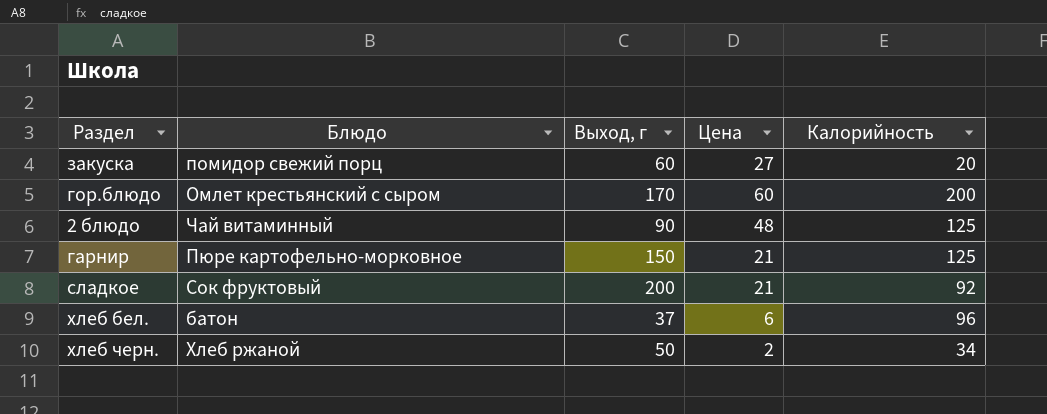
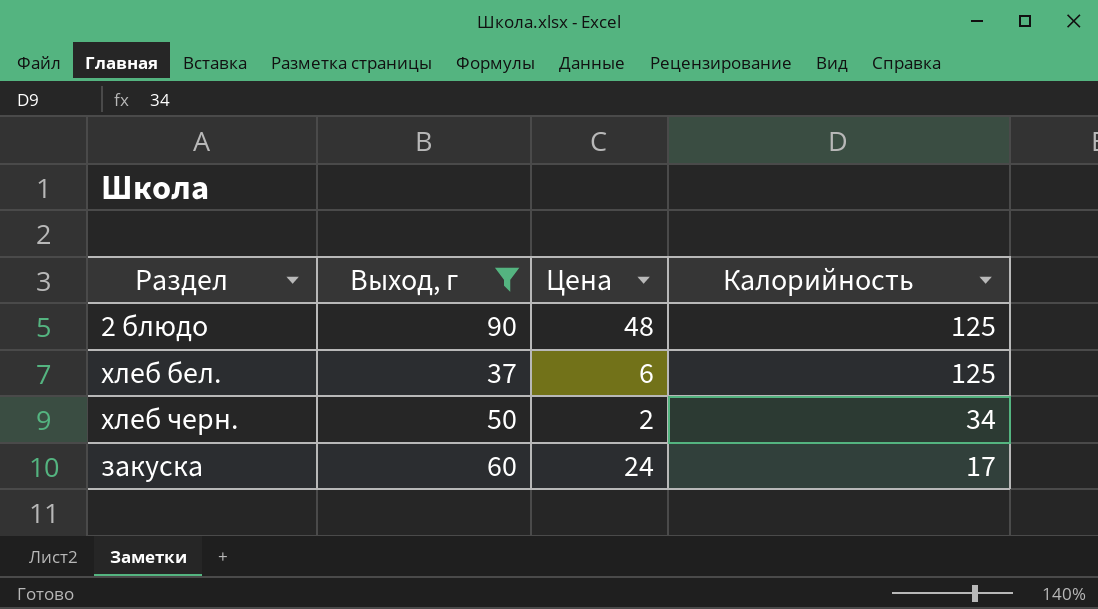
filter: none -> Выход, г <= 90
row order: none -> Калорийность descending
column Блюдо | position: 2 -> none
хлеб бел. | Калорийность: 96 -> 125
закуска | Цена: 27 -> 24
закуска | Калорийность: 20 -> 17

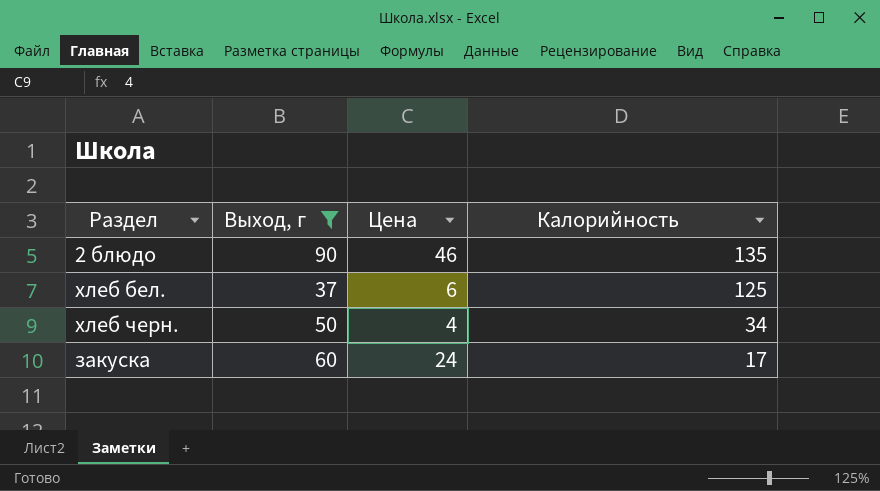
2 блюдо | Цена: 48 -> 46
2 блюдо | Калорийность: 125 -> 135
хлеб черн. | Цена: 2 -> 4

